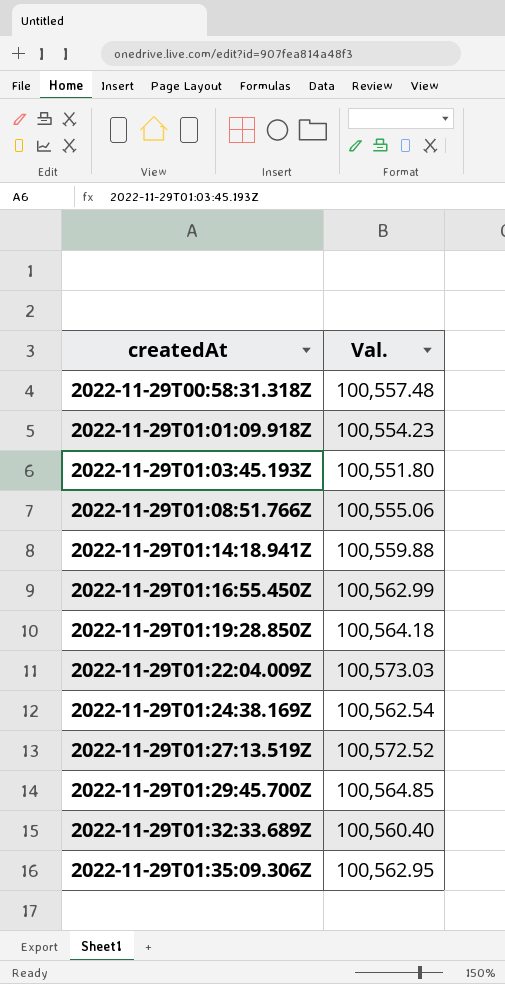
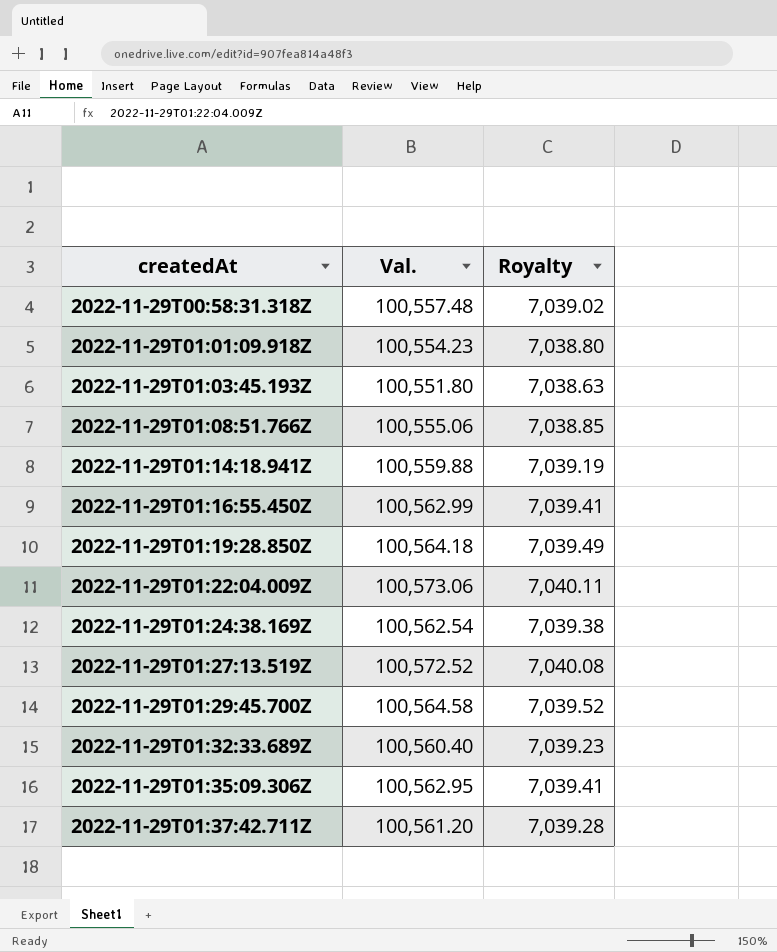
column Royalty | formula: none -> [Val.] * 0.07
2022-11-29T01:22:04.009Z | Val.: 100,573.03 -> 100,573.06
2022-11-29T01:29:45.700Z | Val.: 100,564.85 -> 100,564.58
row 2022-11-29T01:37:42.711Z: none -> 100,561.20 | 7,039.28

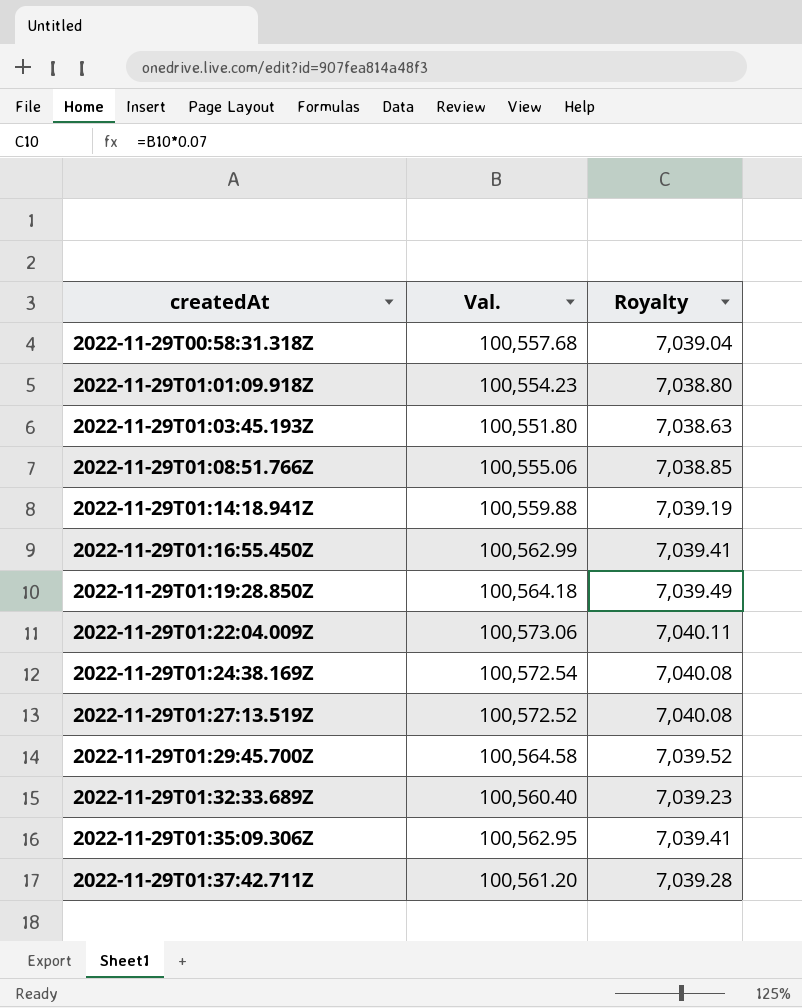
2022-11-29T00:58:31.318Z | Val.: 100,557.48 -> 100,557.68
2022-11-29T00:58:31.318Z | Royalty: 7,039.02 -> 7,039.04
2022-11-29T01:24:38.169Z | Val.: 100,562.54 -> 100,572.54
2022-11-29T01:24:38.169Z | Royalty: 7,039.38 -> 7,040.08

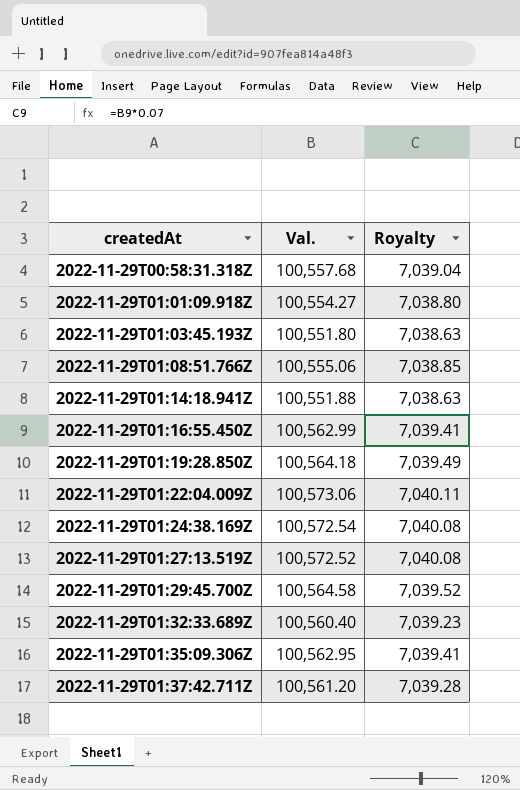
2022-11-29T01:01:09.918Z | Val.: 100,554.23 -> 100,554.27
2022-11-29T01:14:18.941Z | Val.: 100,559.88 -> 100,551.88
2022-11-29T01:14:18.941Z | Royalty: 7,039.19 -> 7,038.63

